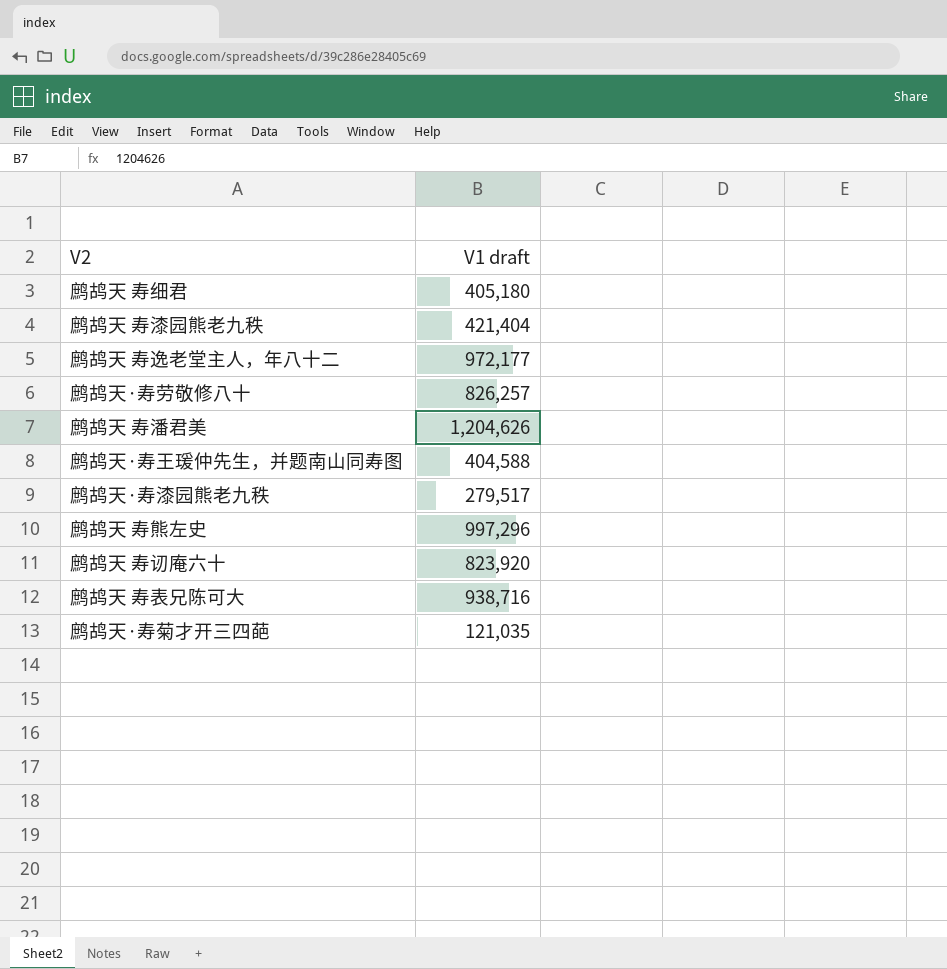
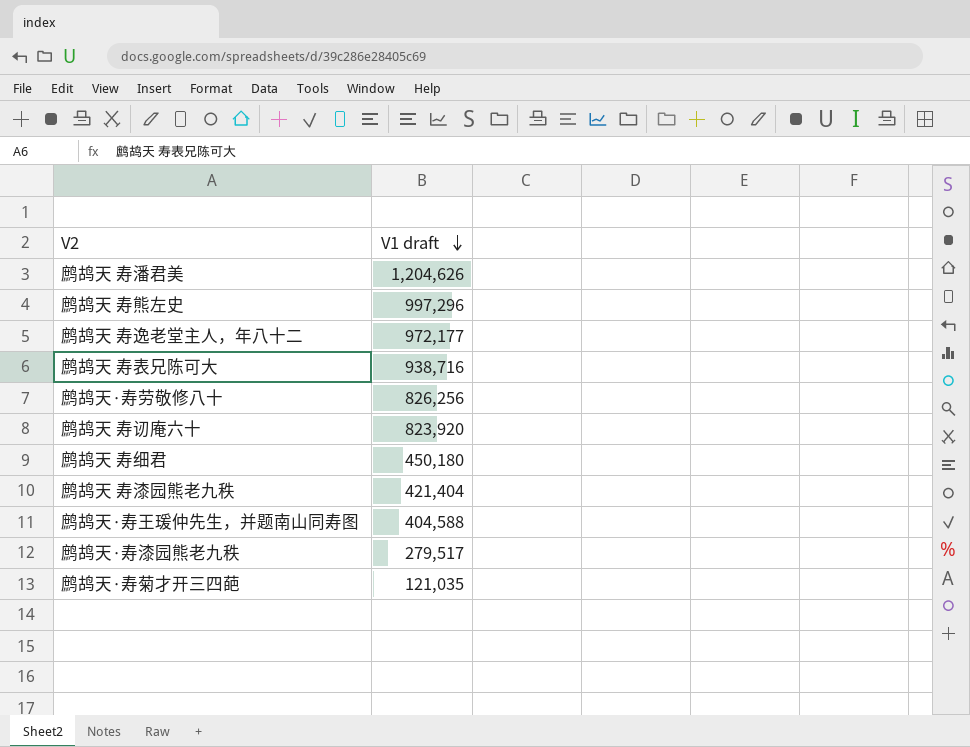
row order: none -> V1 draft descending
鹧鸪天·寿劳敬修八十 | V1 draft: 826,257 -> 826,256
鹧鸪天 寿细君 | V1 draft: 405,180 -> 450,180

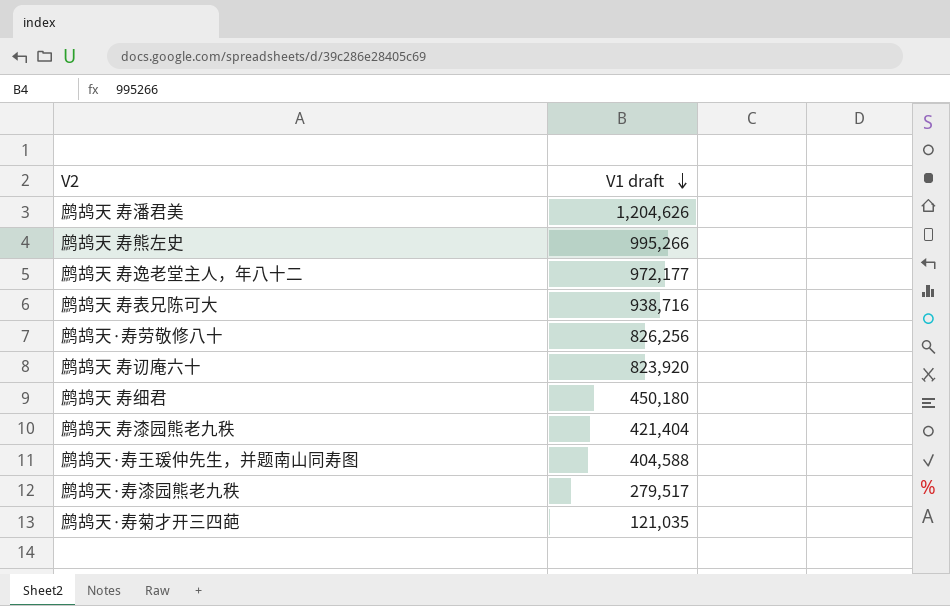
鹧鸪天 寿熊左史 | V1 draft: 997,296 -> 995,266

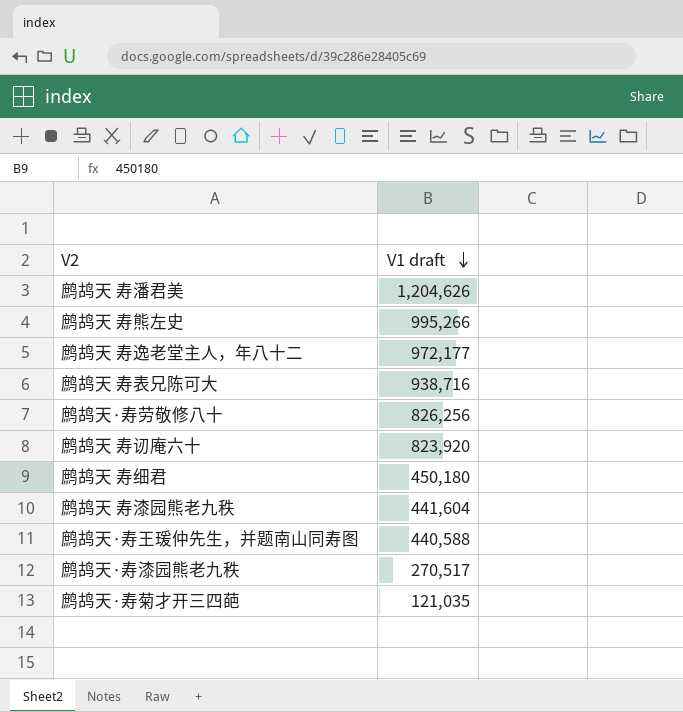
鹧鸪天 寿漆园熊老九秩 | V1 draft: 421,404 -> 441,604
鹧鸪天·寿王瑗仲先生，并题南山同寿图 | V1 draft: 404,588 -> 440,588
鹧鸪天·寿漆园熊老九秩 | V1 draft: 279,517 -> 270,517

